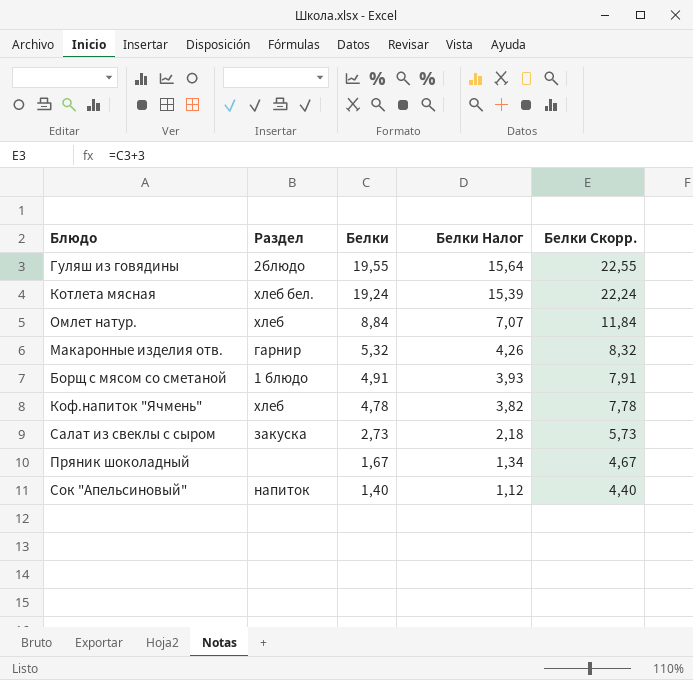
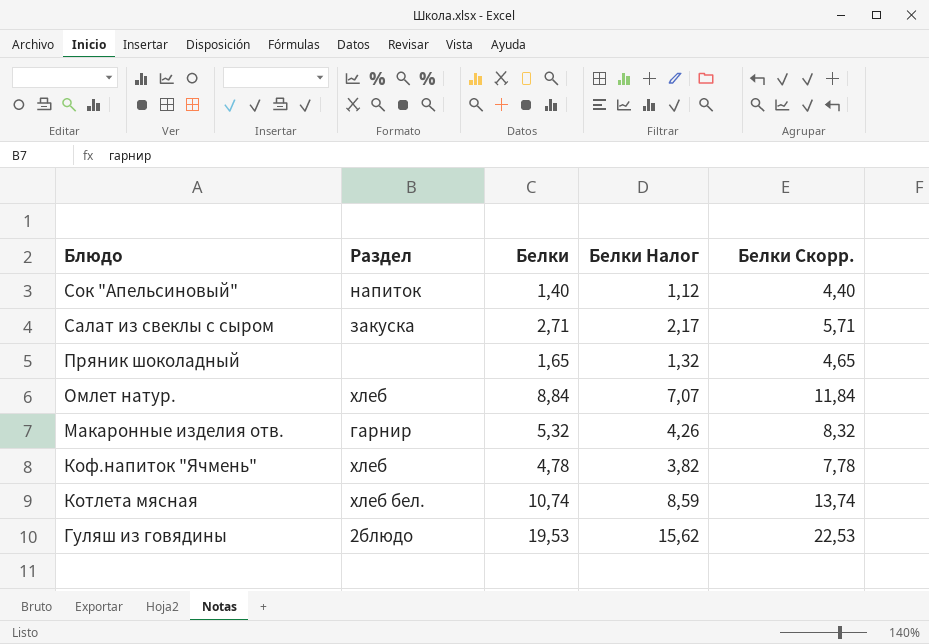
row order: Белки descending -> Блюдо descending
row Борщ с мясом со сметаной: 1 блюдо | 4,91 | 3,93 | 7,91 -> none
Салат из свеклы с сыром | Белки: 2,73 -> 2,71
Салат из свеклы с сыром | Белки Налог: 2,18 -> 2,17
Салат из свеклы с сыром | Белки Скорр.: 5,73 -> 5,71
Пряник шоколадный | Белки: 1,67 -> 1,65
Пряник шоколадный | Белки Налог: 1,34 -> 1,32
Пряник шоколадный | Белки Скорр.: 4,67 -> 4,65
Котлета мясная | Белки: 19,24 -> 10,74
Котлета мясная | Белки Налог: 15,39 -> 8,59
Котлета мясная | Белки Скорр.: 22,24 -> 13,74
Гуляш из говядины | Белки: 19,55 -> 19,53
Гуляш из говядины | Белки Налог: 15,64 -> 15,62
Гуляш из говядины | Белки Скорр.: 22,55 -> 22,53

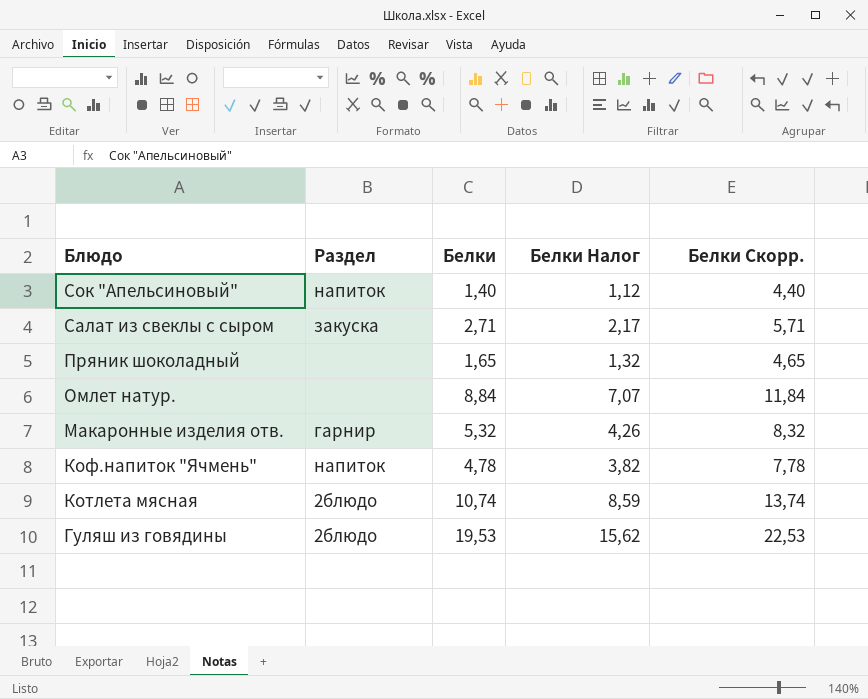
Омлет натур. | Раздел: хлеб -> none
Коф.напиток "Ячмень" | Раздел: хлеб -> напиток
Котлета мясная | Раздел: хлеб бел. -> 2блюдо

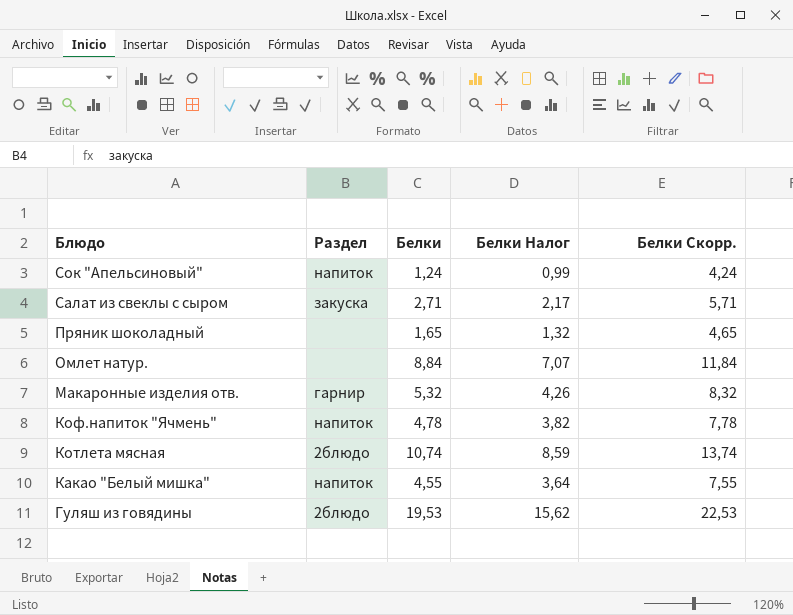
Сок "Апельсиновый" | Белки: 1,40 -> 1,24
Сок "Апельсиновый" | Белки Налог: 1,12 -> 0,99
Сок "Апельсиновый" | Белки Скорр.: 4,40 -> 4,24
row Какао "Белый мишка": none -> напиток | 4,55 | 3,64 | 7,55

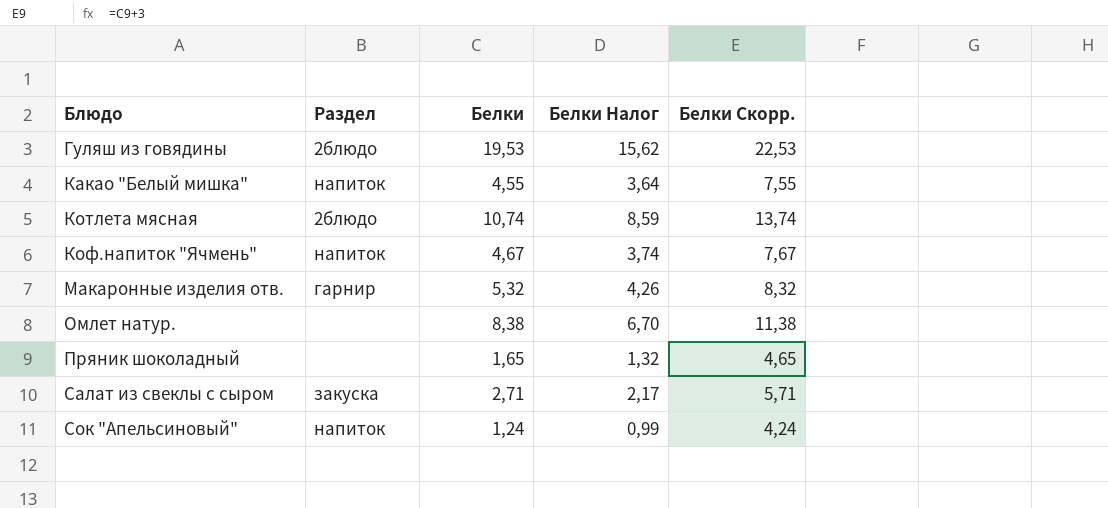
row order: Блюдо descending -> Блюдо ascending
Коф.напиток "Ячмень" | Белки: 4,78 -> 4,67
Коф.напиток "Ячмень" | Белки Налог: 3,82 -> 3,74
Коф.напиток "Ячмень" | Белки Скорр.: 7,78 -> 7,67
Омлет натур. | Белки: 8,84 -> 8,38
Омлет натур. | Белки Налог: 7,07 -> 6,70
Омлет натур. | Белки Скорр.: 11,84 -> 11,38

